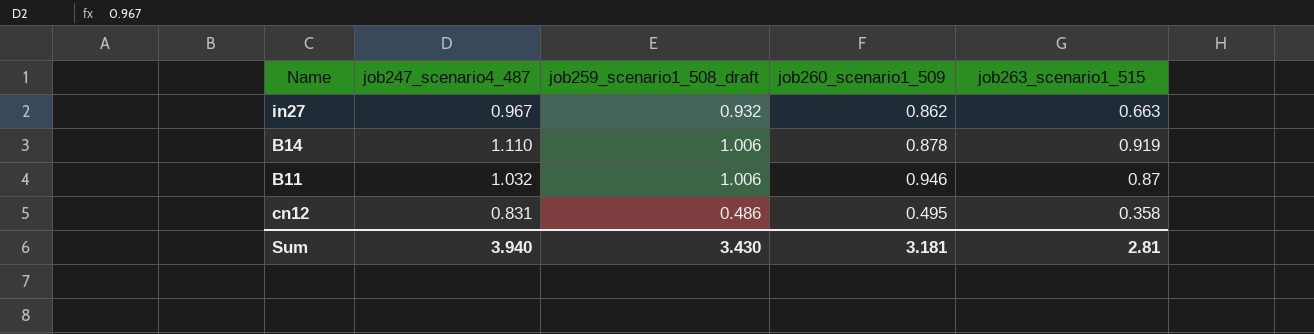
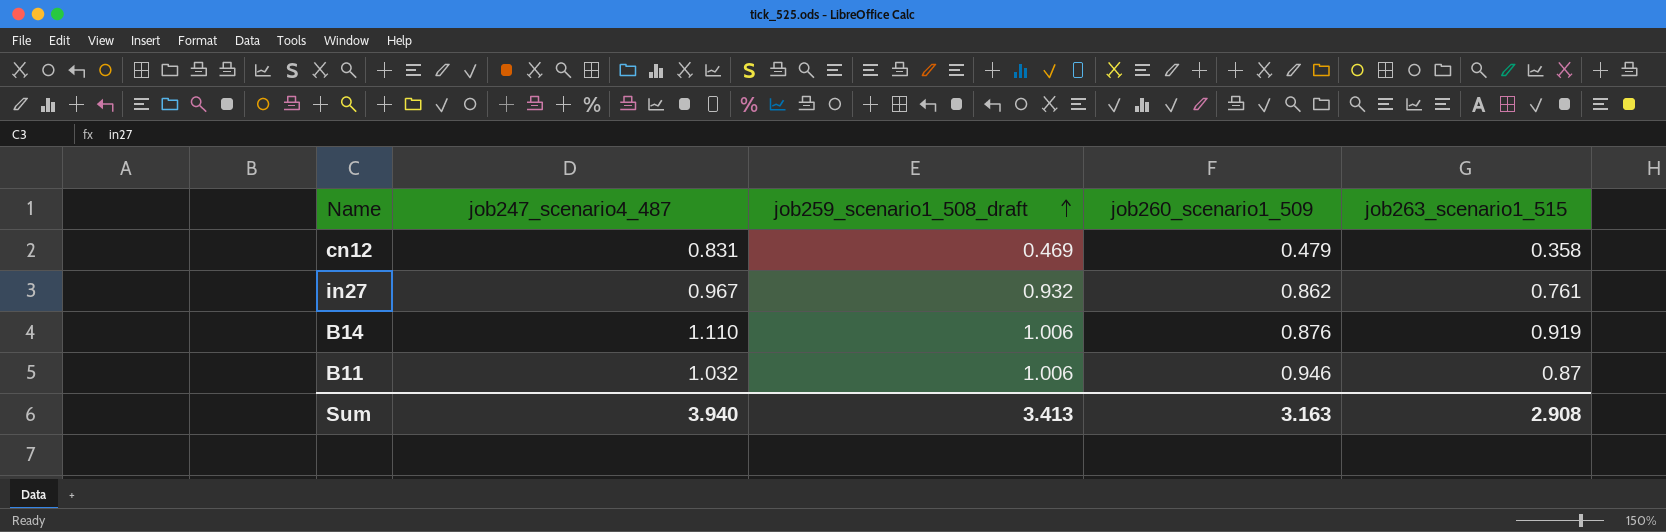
row order: none -> job259_scenario1_508_draft ascending
cn12 | job259_scenario1_508_draft: 0.486 -> 0.469
cn12 | job260_scenario1_509: 0.495 -> 0.479
in27 | job263_scenario1_515: 0.663 -> 0.761
B14 | job260_scenario1_509: 0.878 -> 0.876
Sum | job259_scenario1_508_draft: 3.430 -> 3.413
Sum | job260_scenario1_509: 3.181 -> 3.163
Sum | job263_scenario1_515: 2.81 -> 2.908

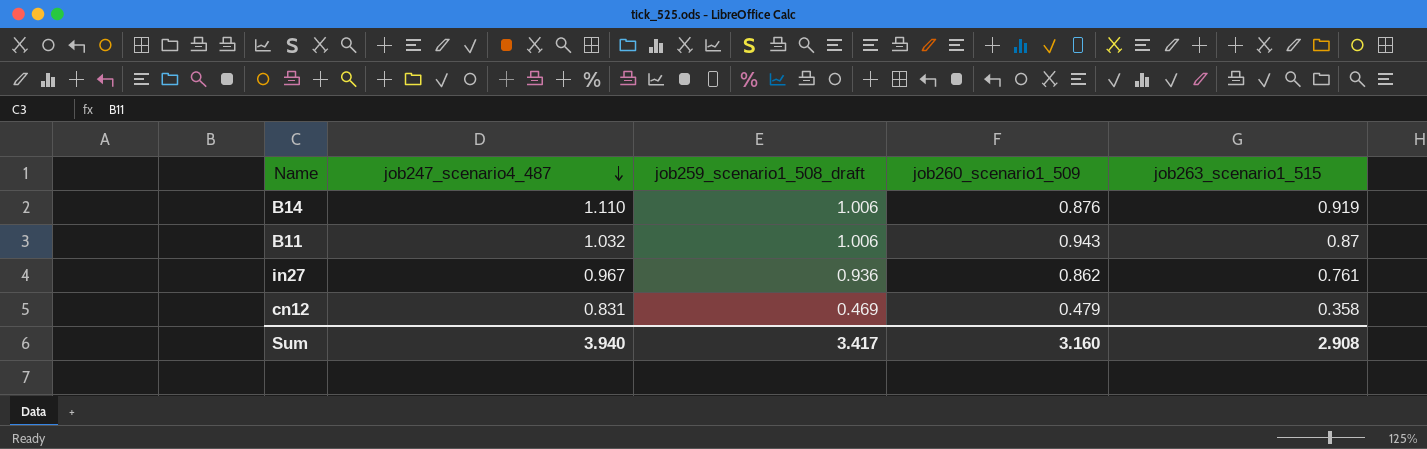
row order: job259_scenario1_508_draft ascending -> job247_scenario4_487 descending
B11 | job260_scenario1_509: 0.946 -> 0.943
in27 | job259_scenario1_508_draft: 0.932 -> 0.936
Sum | job259_scenario1_508_draft: 3.413 -> 3.417
Sum | job260_scenario1_509: 3.163 -> 3.160

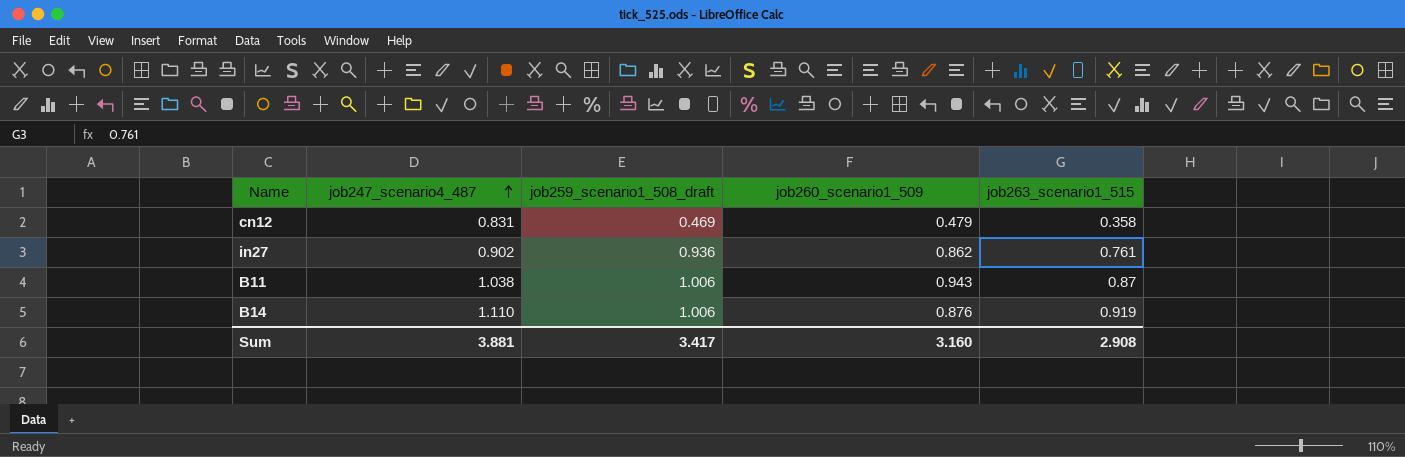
row order: job247_scenario4_487 descending -> job247_scenario4_487 ascending
in27 | job247_scenario4_487: 0.967 -> 0.902
B11 | job247_scenario4_487: 1.032 -> 1.038
Sum | job247_scenario4_487: 3.940 -> 3.881

